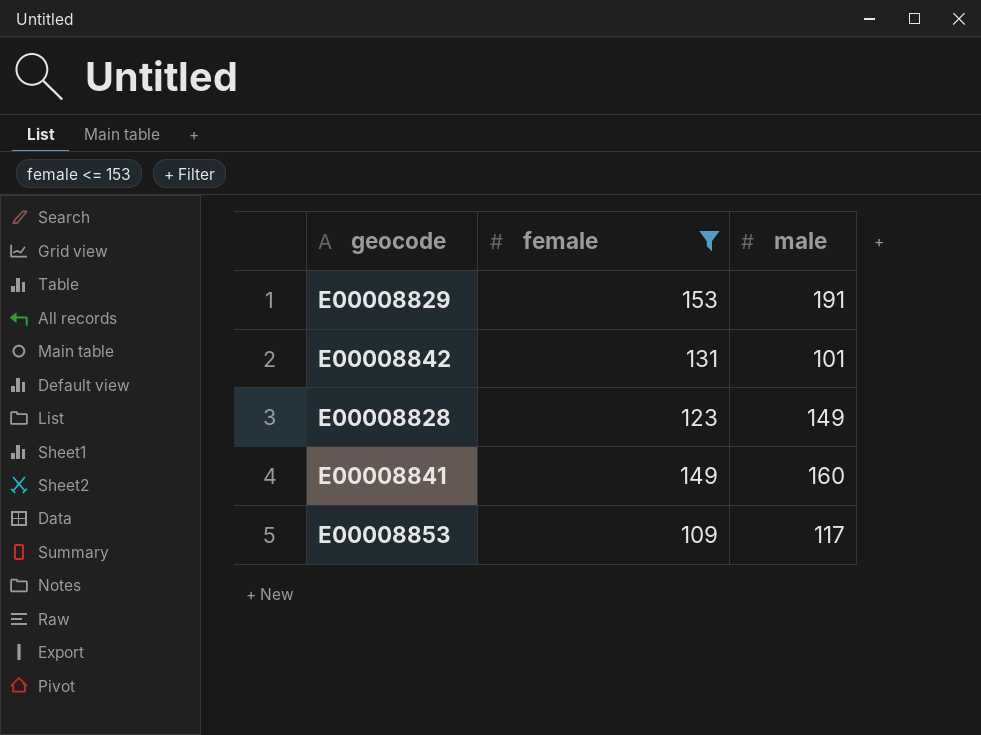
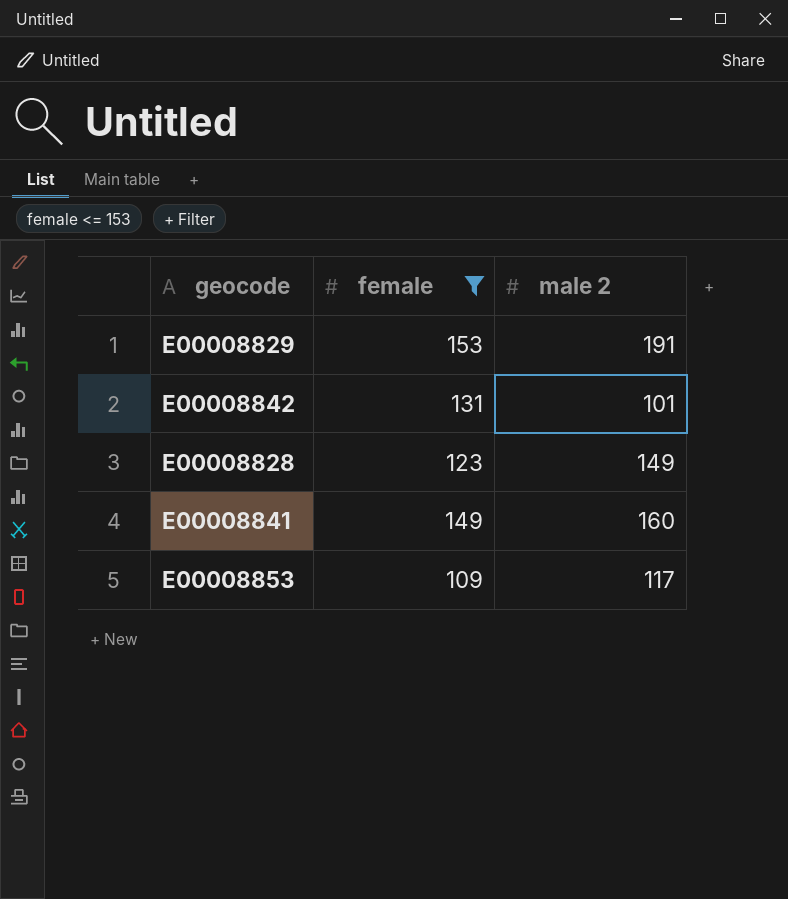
column name: male -> male 2

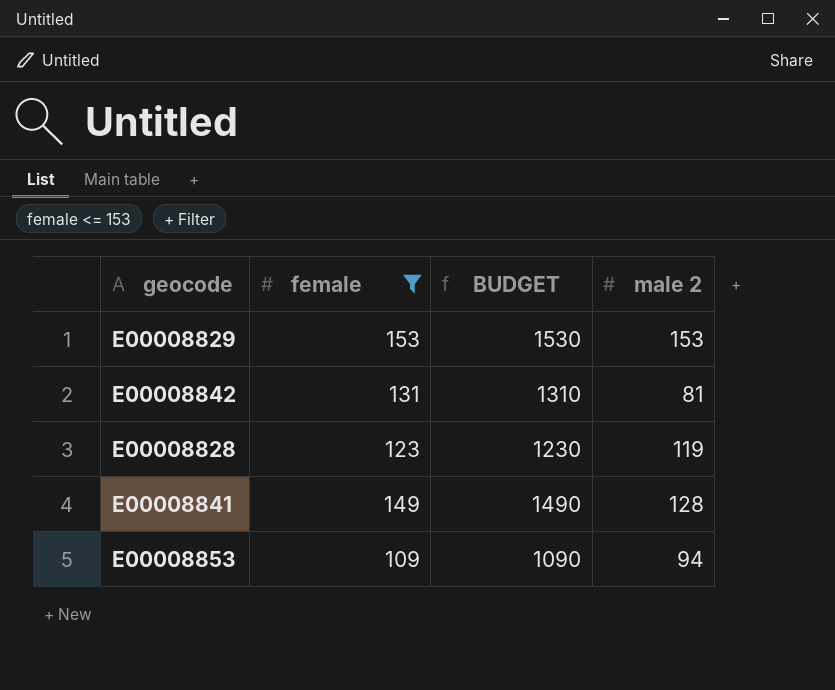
column BUDGET | formula: none -> [female] * 10
E00008829 | male 2: 191 -> 153
E00008842 | male 2: 101 -> 81
E00008828 | male 2: 149 -> 119
E00008841 | male 2: 160 -> 128
E00008853 | male 2: 117 -> 94

